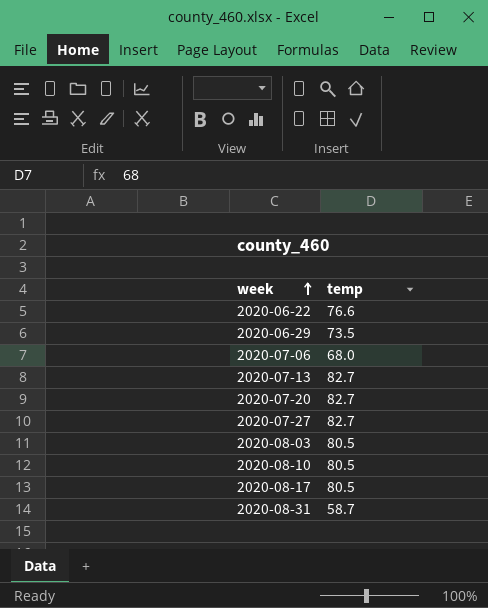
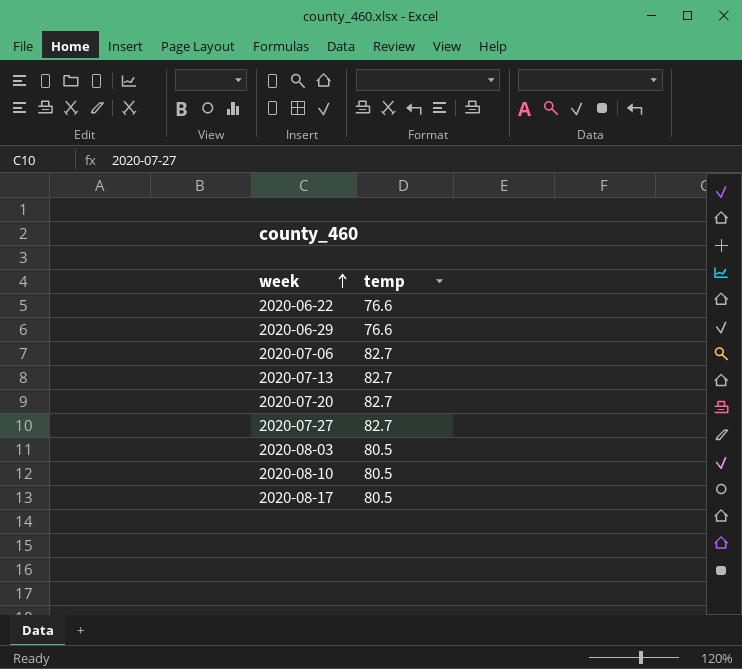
row 2020-08-31: 58.7 -> none
2020-06-29 | temp: 73.5 -> 76.6
2020-07-06 | temp: 68.0 -> 82.7

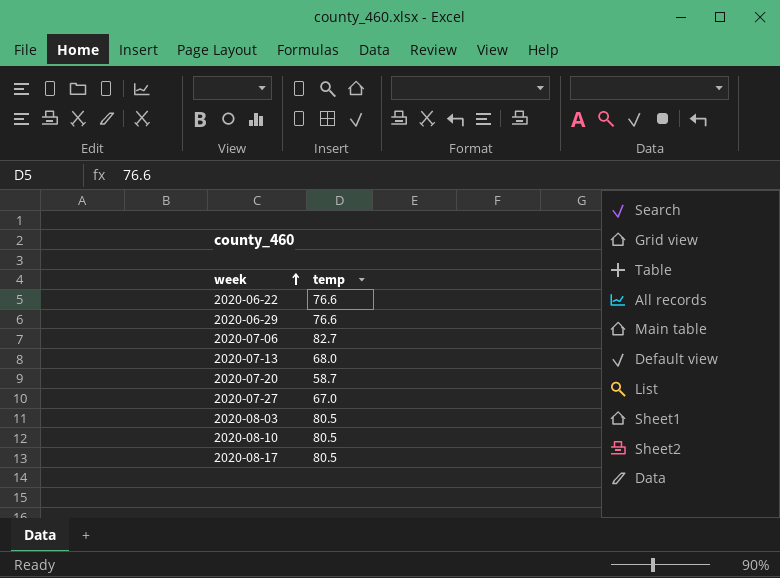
2020-07-13 | temp: 82.7 -> 68.0
2020-07-20 | temp: 82.7 -> 58.7
2020-07-27 | temp: 82.7 -> 67.0

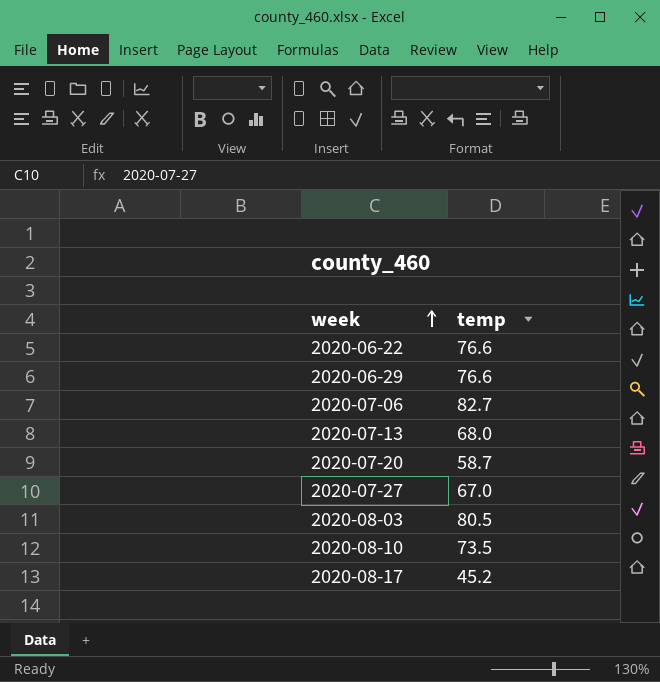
2020-08-10 | temp: 80.5 -> 73.5
2020-08-17 | temp: 80.5 -> 45.2

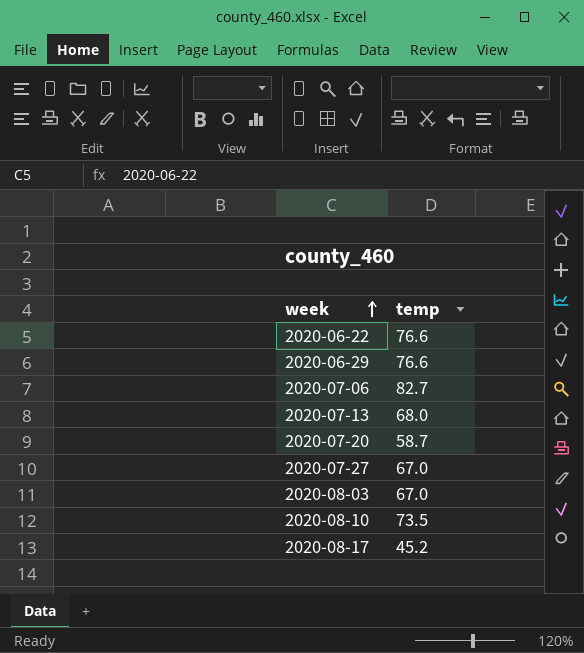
2020-08-03 | temp: 80.5 -> 67.0

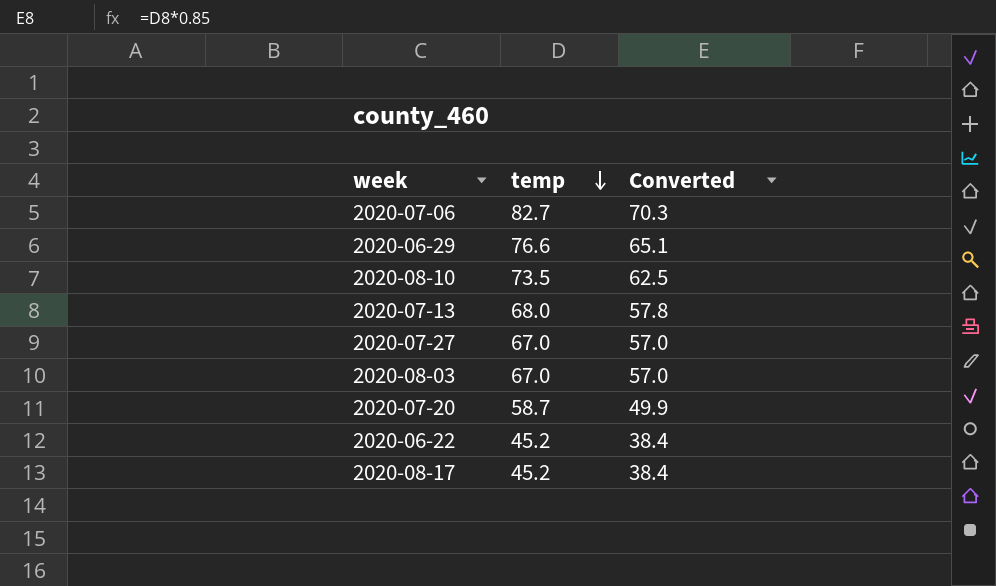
row order: week ascending -> temp descending
column Converted | formula: none -> [temp] * 0.85
2020-06-22 | temp: 76.6 -> 45.2

